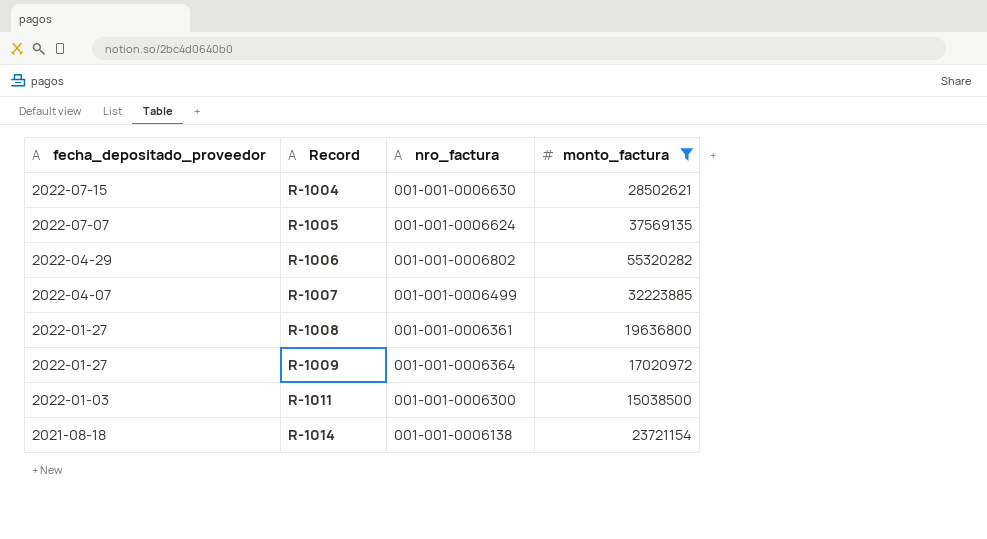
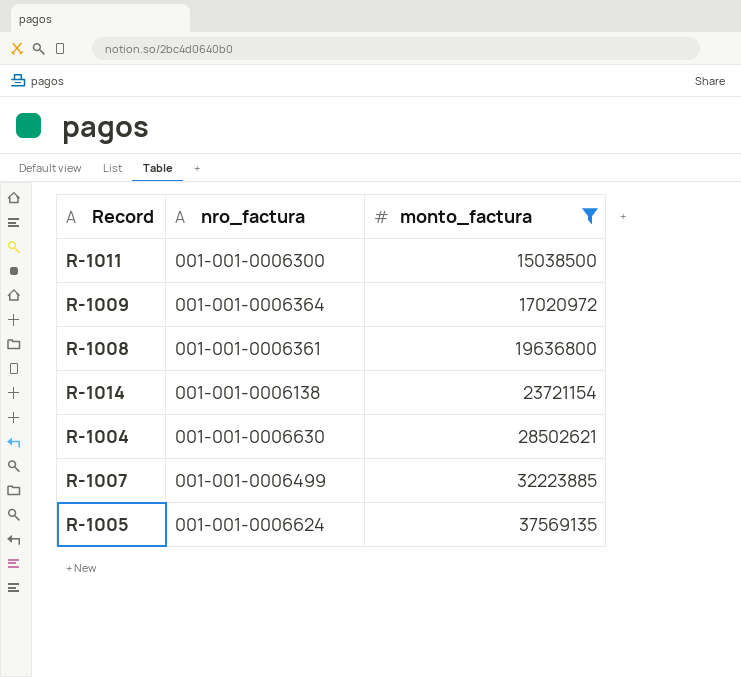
row order: fecha_depositado_proveedor descending -> monto_factura ascending
column fecha_depositado_proveedor | position: 1 -> none
row R-1006: 2022-04-29 | 001-001-0006802 | 55320282 -> none

